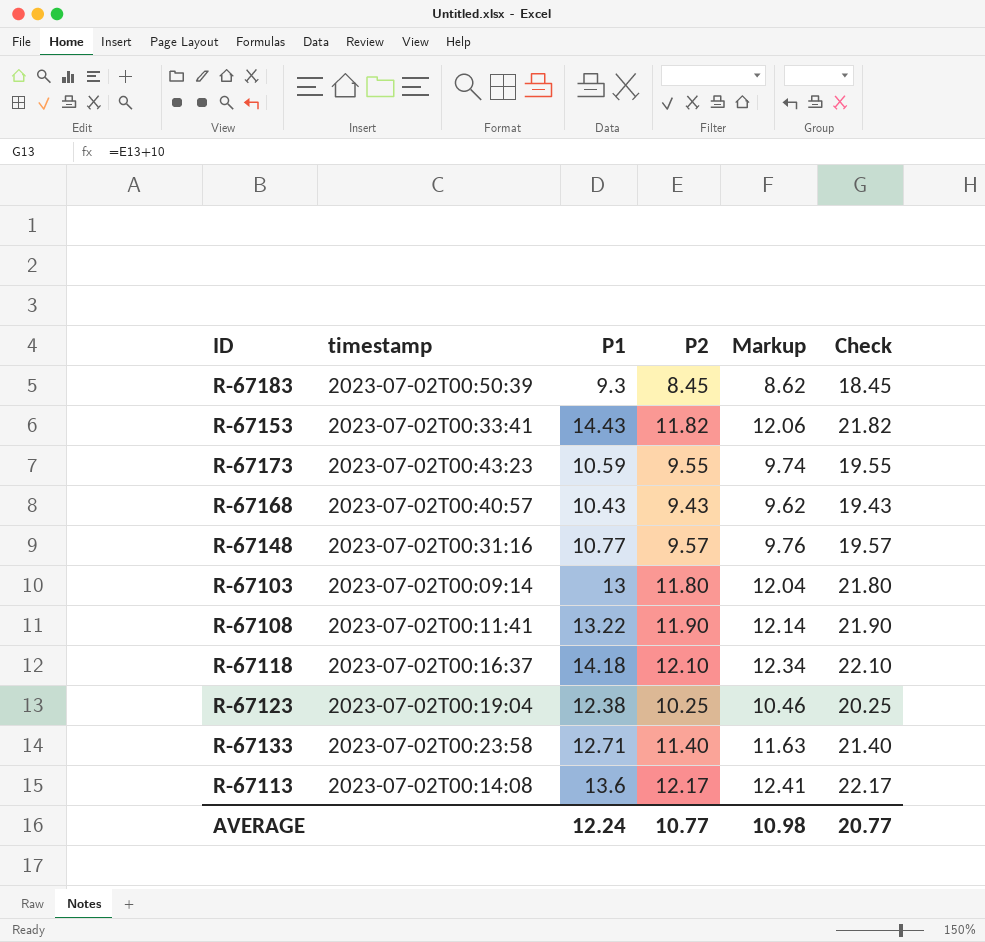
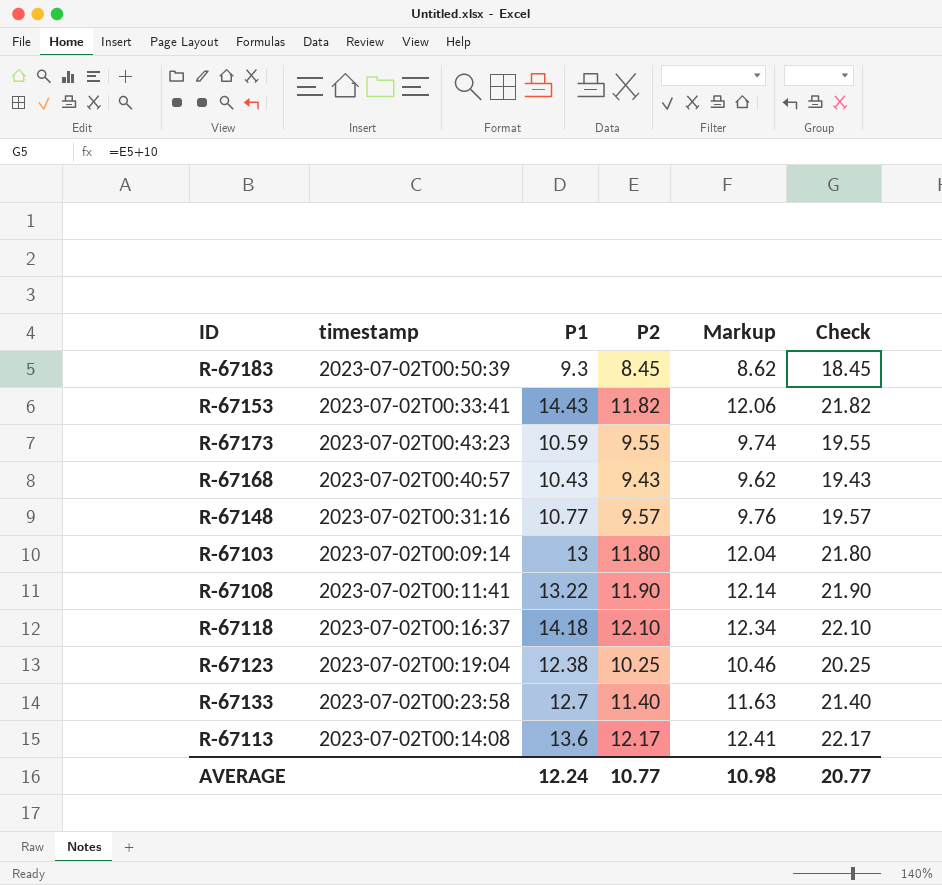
R-67133 | P1: 12.71 -> 12.7

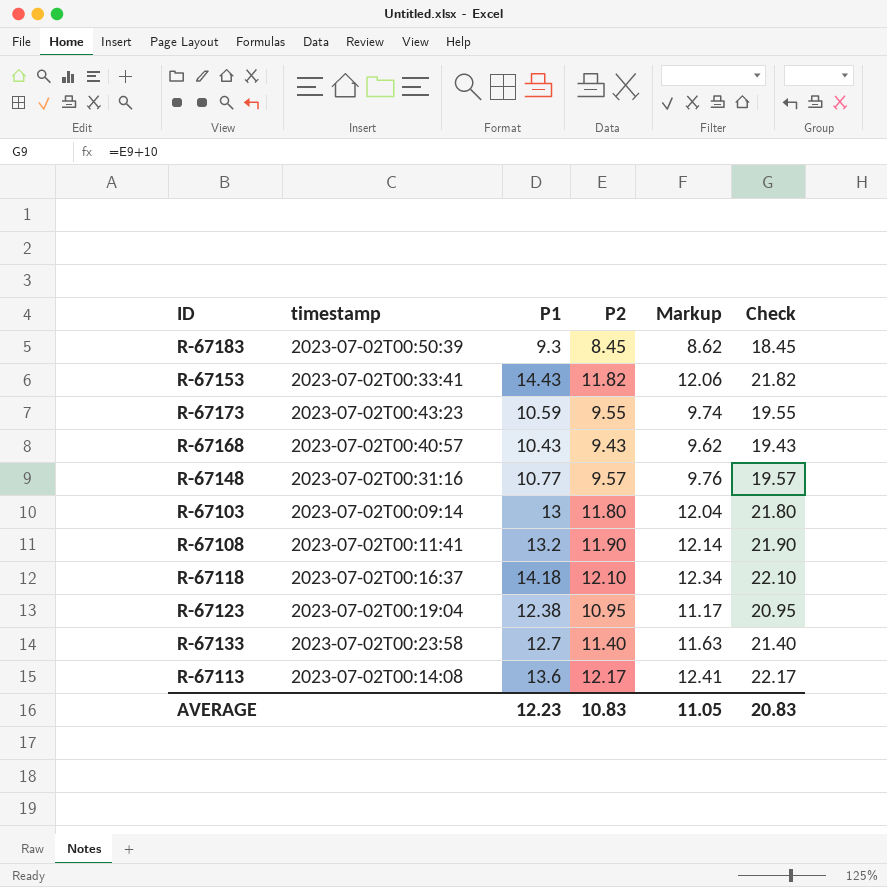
R-67108 | P1: 13.22 -> 13.2
R-67123 | P2: 10.25 -> 10.95
R-67123 | Markup: 10.46 -> 11.17
R-67123 | Check: 20.25 -> 20.95
AVERAGE | P1: 12.24 -> 12.23
AVERAGE | P2: 10.77 -> 10.83
AVERAGE | Markup: 10.98 -> 11.05
AVERAGE | Check: 20.77 -> 20.83

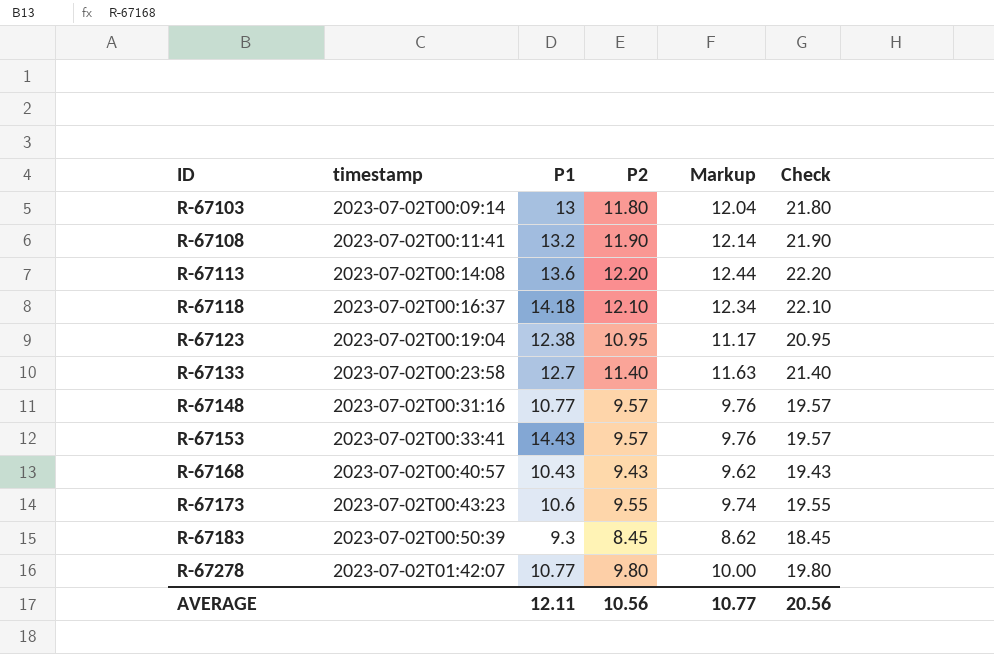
row order: none -> ID ascending
R-67113 | P2: 12.17 -> 12.20
R-67113 | Markup: 12.41 -> 12.44
R-67113 | Check: 22.17 -> 22.20
R-67153 | P2: 11.82 -> 9.57
R-67153 | Markup: 12.06 -> 9.76
R-67153 | Check: 21.82 -> 19.57
R-67173 | P1: 10.59 -> 10.6
row R-67278: none -> 2023-07-02T01:42:07 | 10.77 | 9.80 | 10.00 | 19.80
AVERAGE | P1: 12.23 -> 12.11
AVERAGE | P2: 10.83 -> 10.56
AVERAGE | Markup: 11.05 -> 10.77
AVERAGE | Check: 20.83 -> 20.56

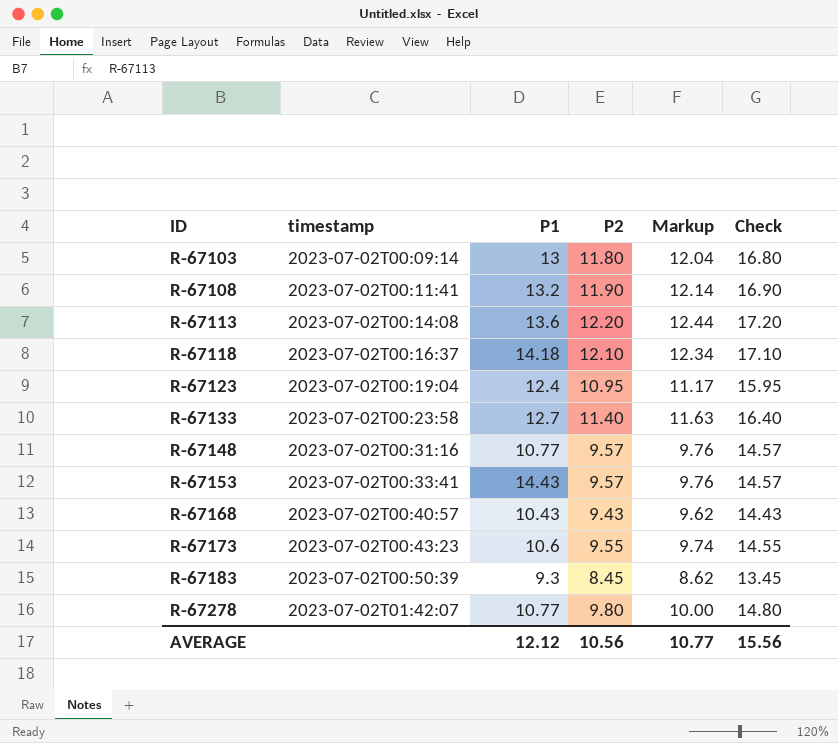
column Check | formula: [P2] + 10 -> [P2] + 5
R-67123 | P1: 12.38 -> 12.4
AVERAGE | P1: 12.11 -> 12.12
AVERAGE | Check: 20.56 -> 15.56

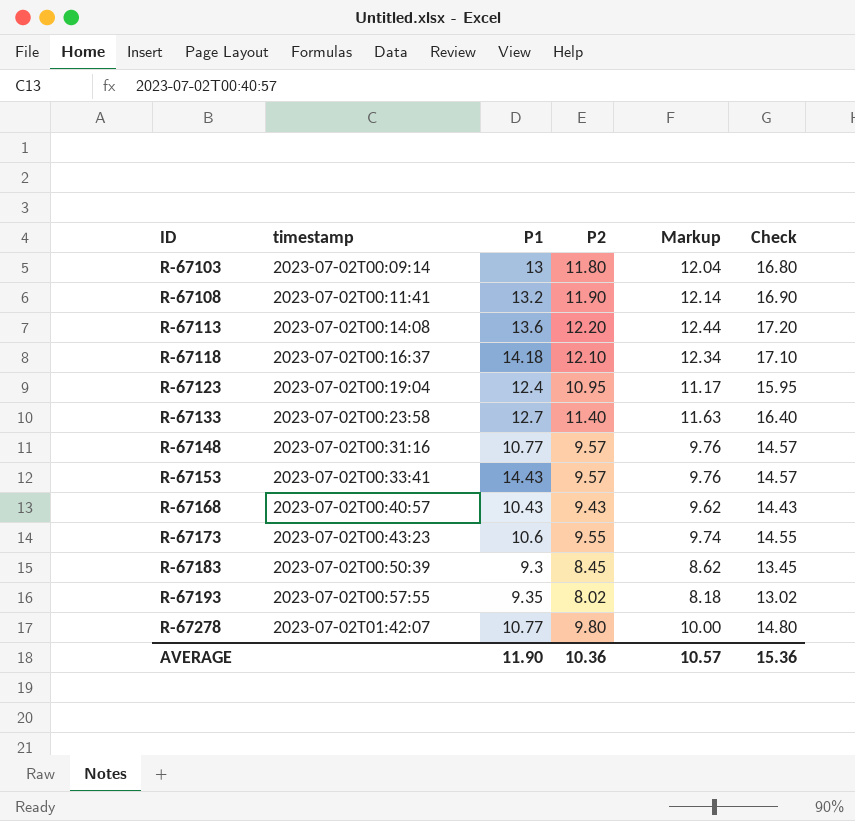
row R-67193: none -> 2023-07-02T00:57:55 | 9.35 | 8.02 | 8.18 | 13.02
AVERAGE | P1: 12.12 -> 11.90
AVERAGE | P2: 10.56 -> 10.36
AVERAGE | Markup: 10.77 -> 10.57
AVERAGE | Check: 15.56 -> 15.36

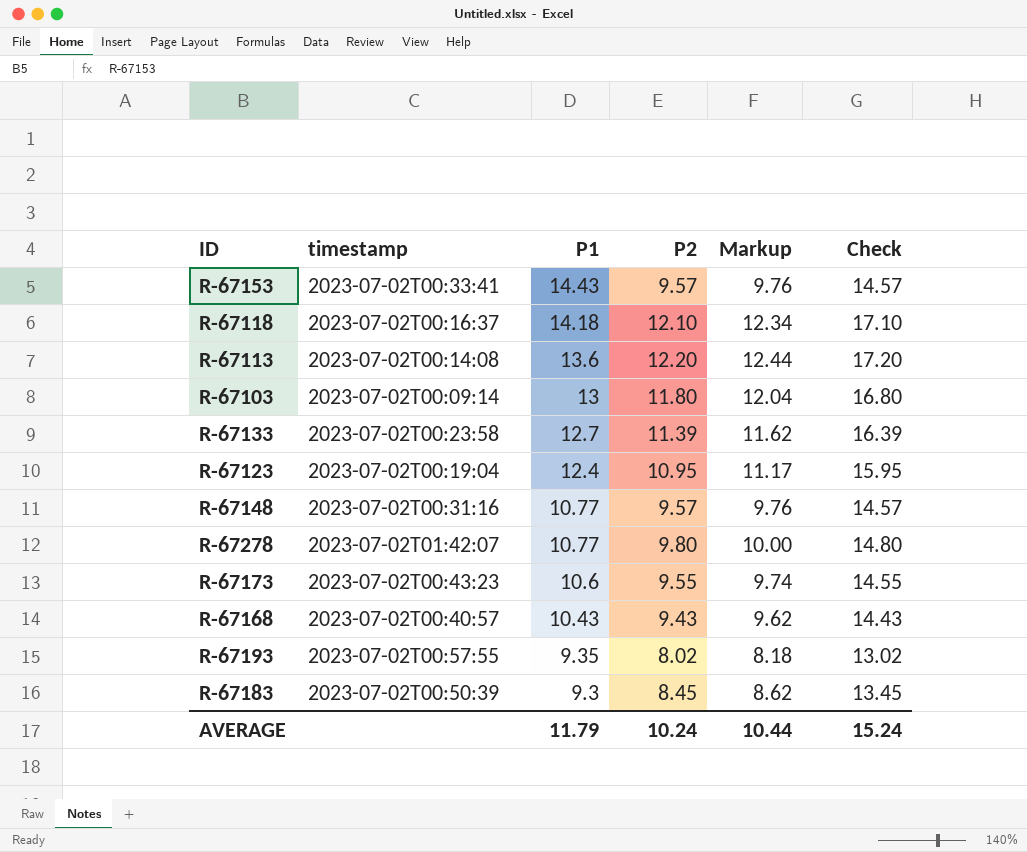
row order: ID ascending -> P1 descending
row R-67108: 2023-07-02T00:11:41 | 13.2 | 11.90 | 12.14 | 16.90 -> none
R-67133 | P2: 11.40 -> 11.39
R-67133 | Markup: 11.63 -> 11.62
R-67133 | Check: 16.40 -> 16.39
AVERAGE | P1: 11.90 -> 11.79
AVERAGE | P2: 10.36 -> 10.24
AVERAGE | Markup: 10.57 -> 10.44
AVERAGE | Check: 15.36 -> 15.24

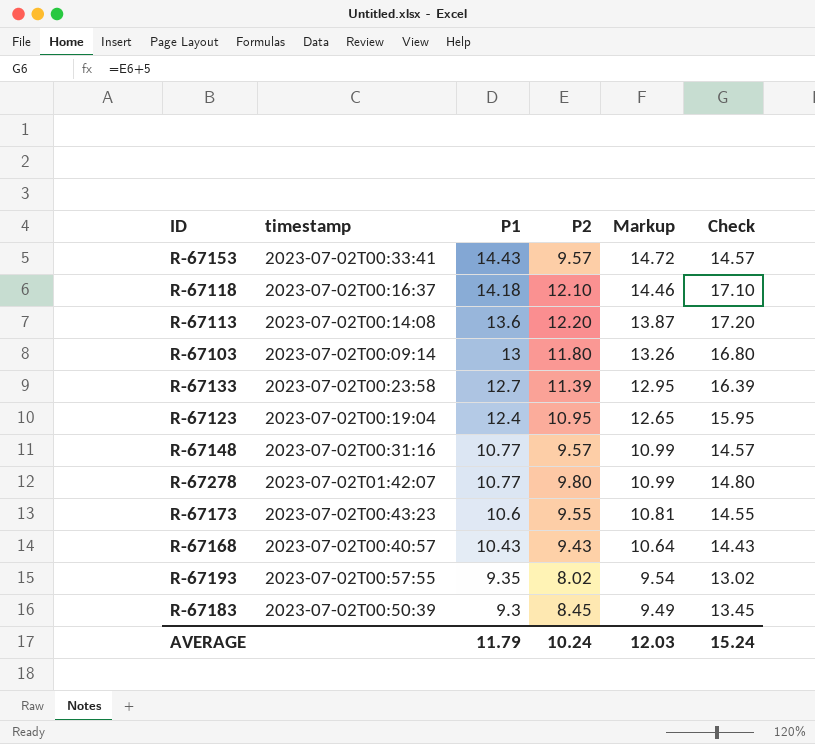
column Markup | formula: [P2] * 1.02 -> [P1] * 1.02
AVERAGE | Markup: 10.44 -> 12.03

